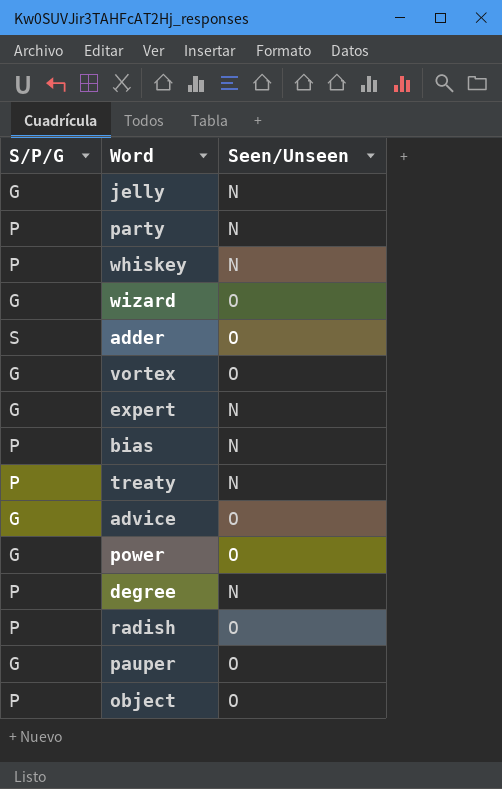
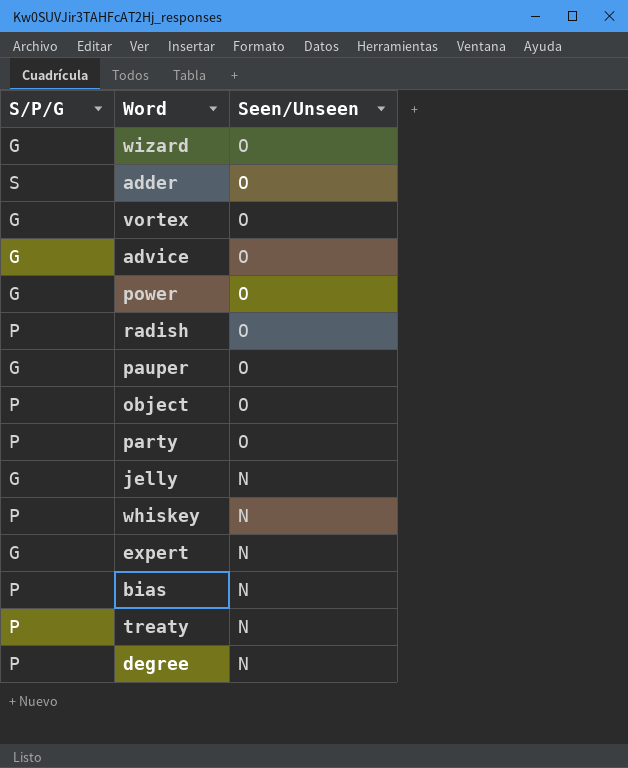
row order: none -> Seen/Unseen descending
party | Seen/Unseen: N -> O

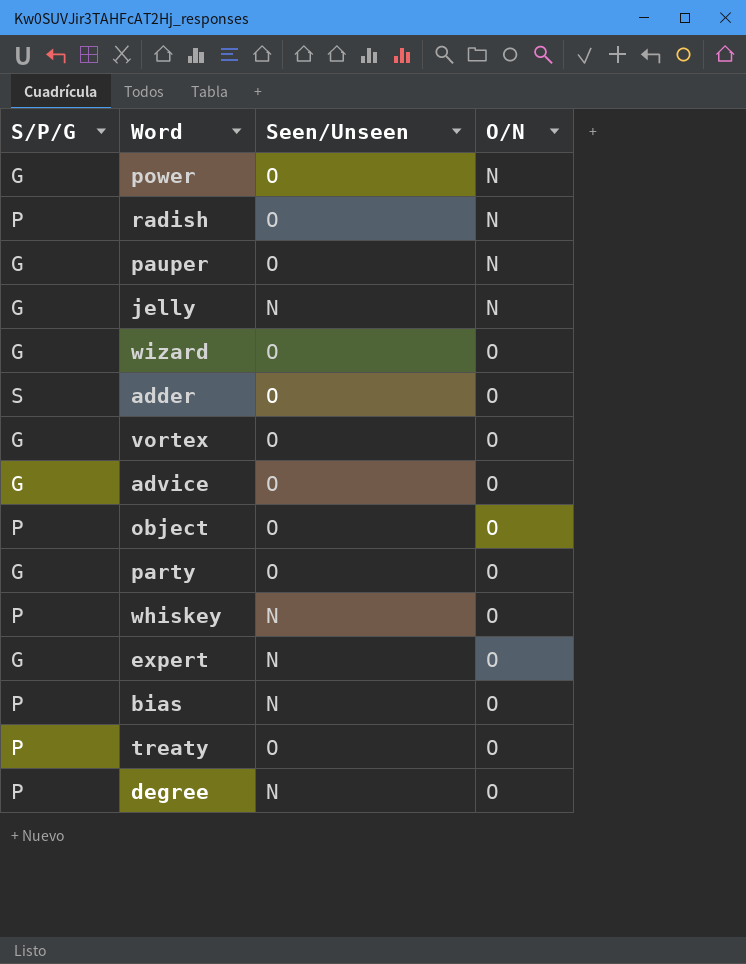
row order: Seen/Unseen descending -> O/N ascending
column O/N | position: none -> 4
party | S/P/G: P -> G
treaty | Seen/Unseen: N -> O

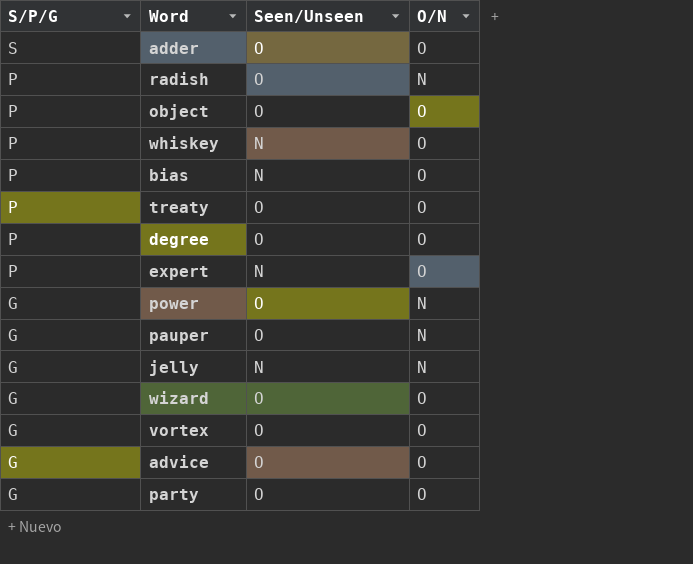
row order: O/N ascending -> S/P/G descending
degree | Seen/Unseen: N -> O
expert | S/P/G: G -> P

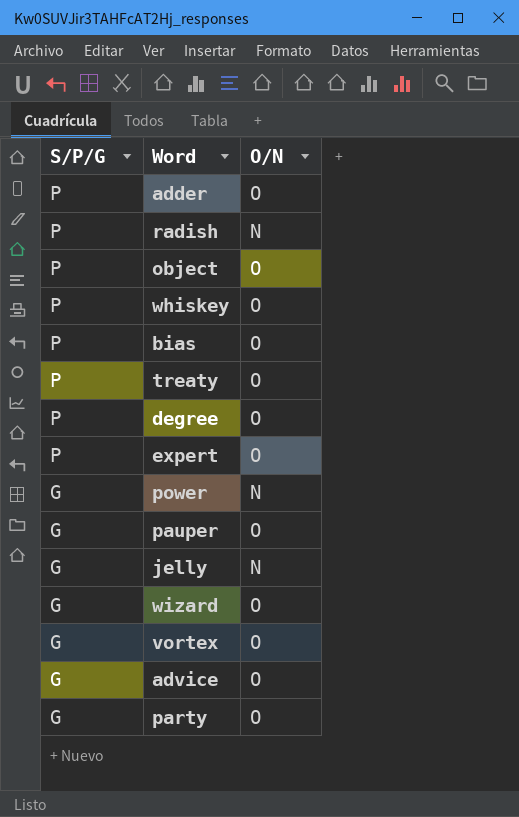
column Seen/Unseen | position: 3 -> none
adder | S/P/G: S -> P
pauper | O/N: N -> O

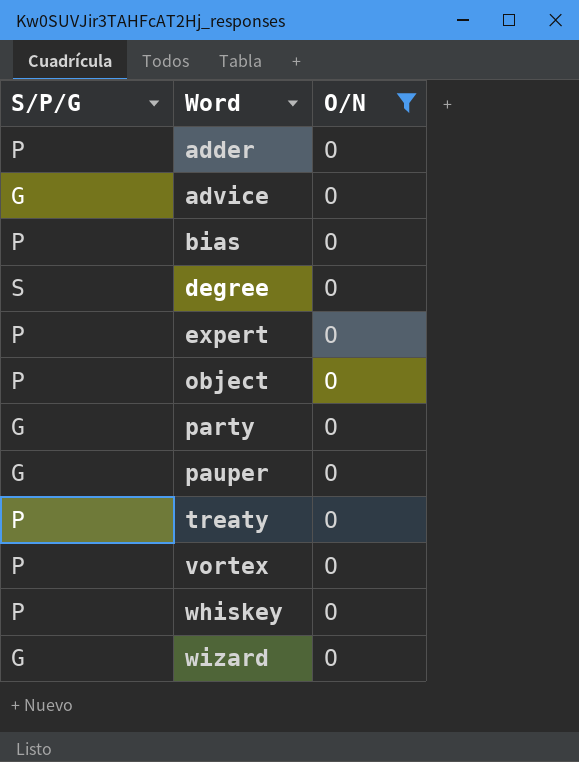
filter: none -> O/N = O
row order: S/P/G descending -> Word ascending
degree | S/P/G: P -> S
vortex | S/P/G: G -> P

